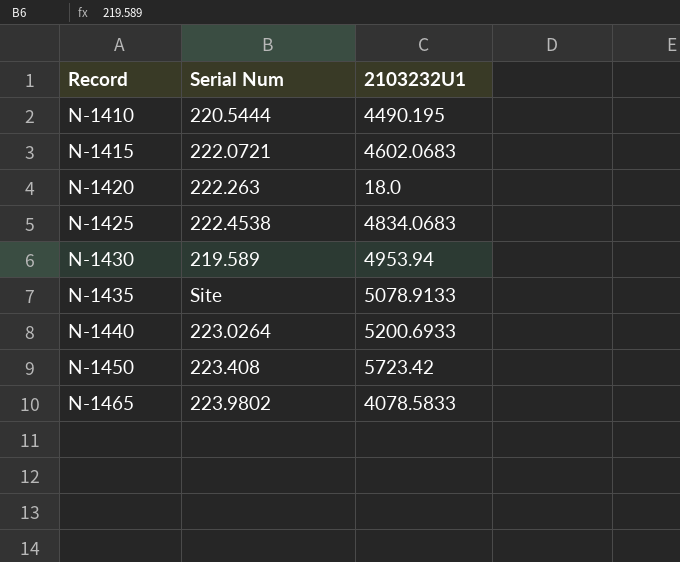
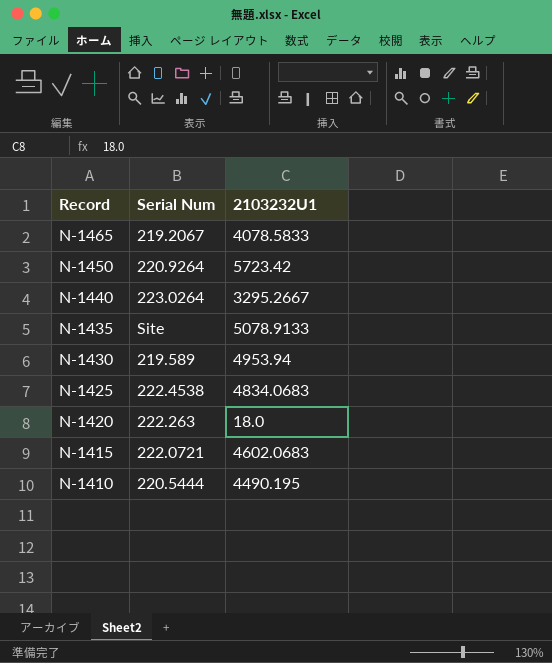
row order: Record ascending -> Record descending
N-1465 | Serial Num: 223.9802 -> 219.2067
N-1450 | Serial Num: 223.408 -> 220.9264
N-1440 | 2103232U1: 5200.6933 -> 3295.2667

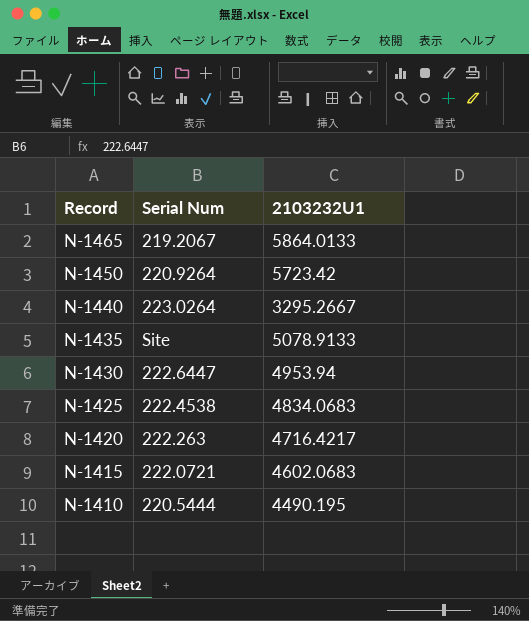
N-1465 | 2103232U1: 4078.5833 -> 5864.0133
N-1430 | Serial Num: 219.589 -> 222.6447
N-1420 | 2103232U1: 18.0 -> 4716.4217

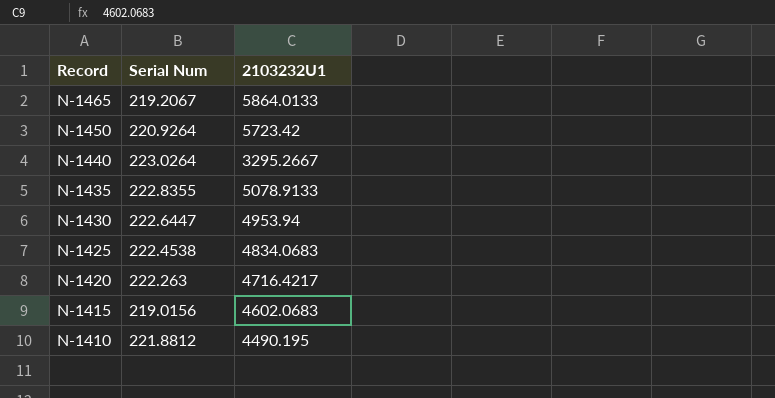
N-1435 | Serial Num: Site -> 222.8355
N-1415 | Serial Num: 222.0721 -> 219.0156
N-1410 | Serial Num: 220.5444 -> 221.8812

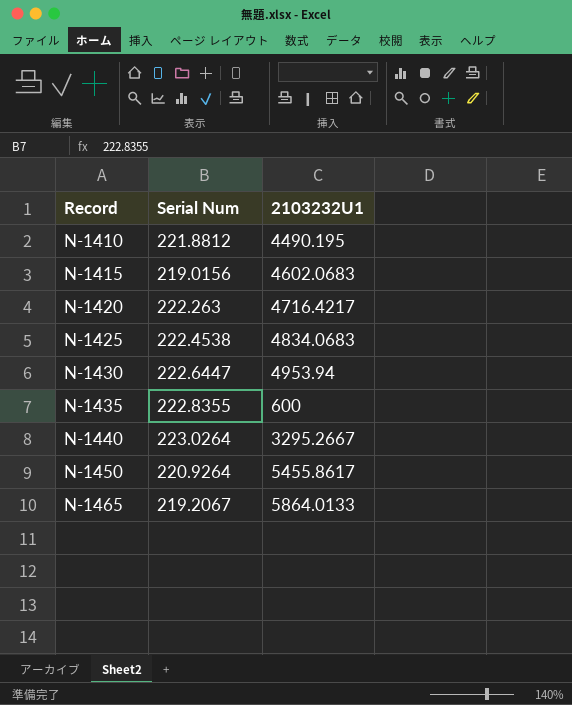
row order: Record descending -> Record ascending
N-1435 | 2103232U1: 5078.9133 -> 600
N-1450 | 2103232U1: 5723.42 -> 5455.8617

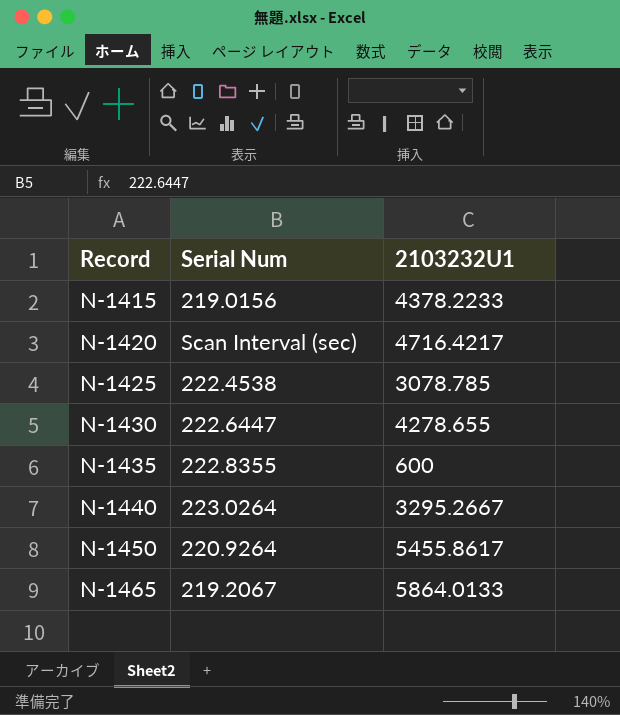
row N-1410: 221.8812 | 4490.195 -> none
N-1415 | 2103232U1: 4602.0683 -> 4378.2233
N-1420 | Serial Num: 222.263 -> Scan Interval (sec)
N-1425 | 2103232U1: 4834.0683 -> 3078.785
N-1430 | 2103232U1: 4953.94 -> 4278.655

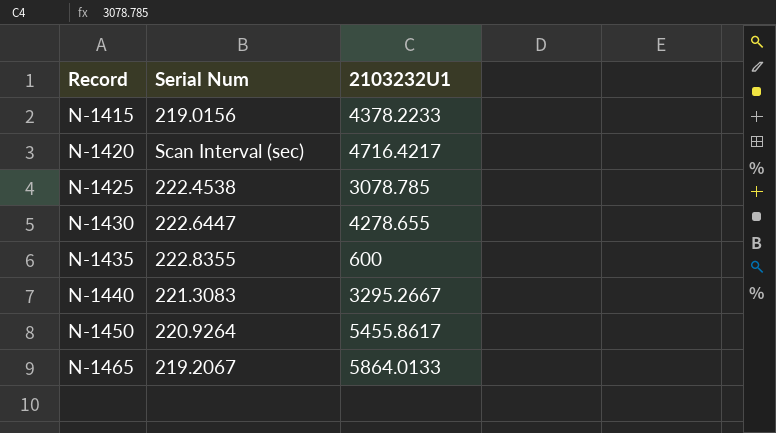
N-1440 | Serial Num: 223.0264 -> 221.3083

